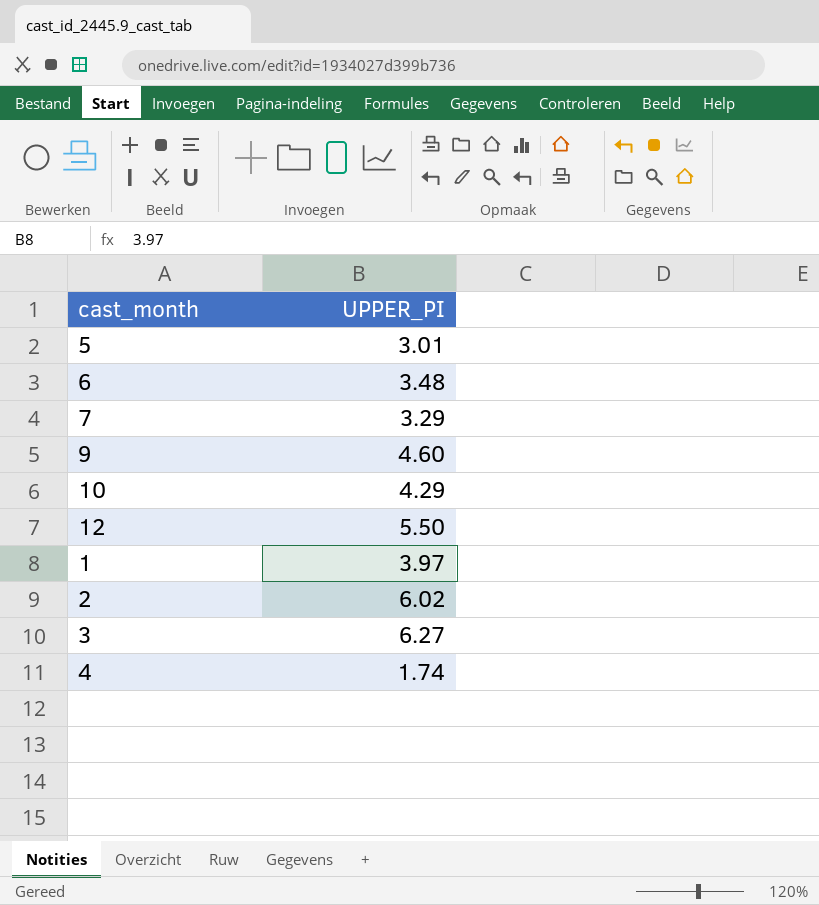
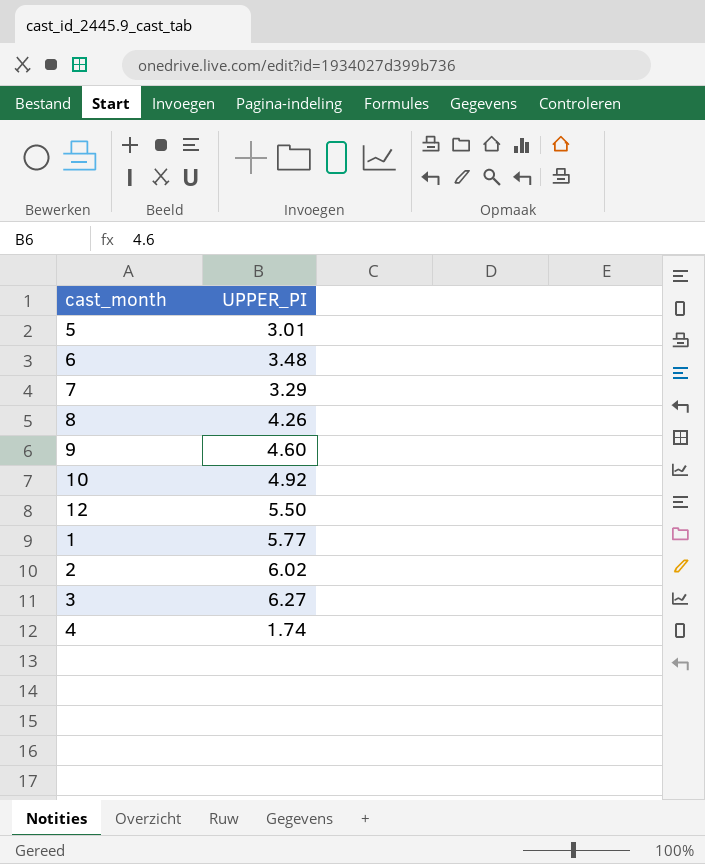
row 8: none -> 4.26
10 | UPPER_PI: 4.29 -> 4.92
1 | UPPER_PI: 3.97 -> 5.77

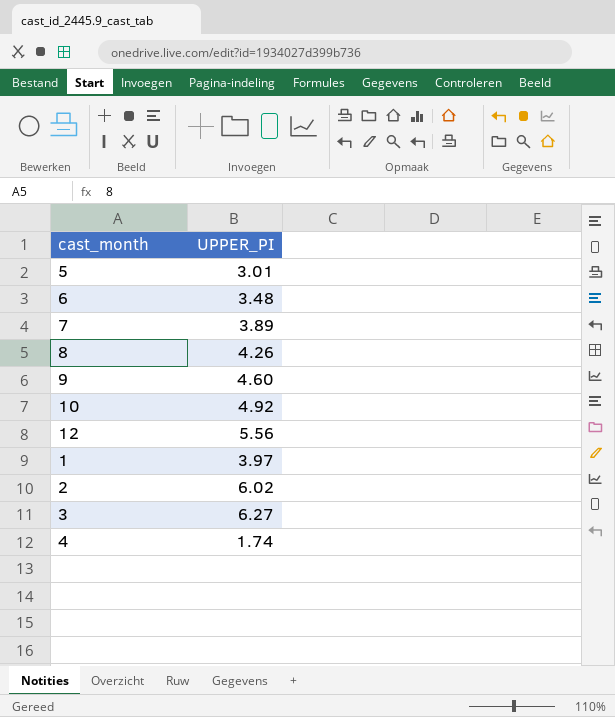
7 | UPPER_PI: 3.29 -> 3.89
12 | UPPER_PI: 5.50 -> 5.56
1 | UPPER_PI: 5.77 -> 3.97

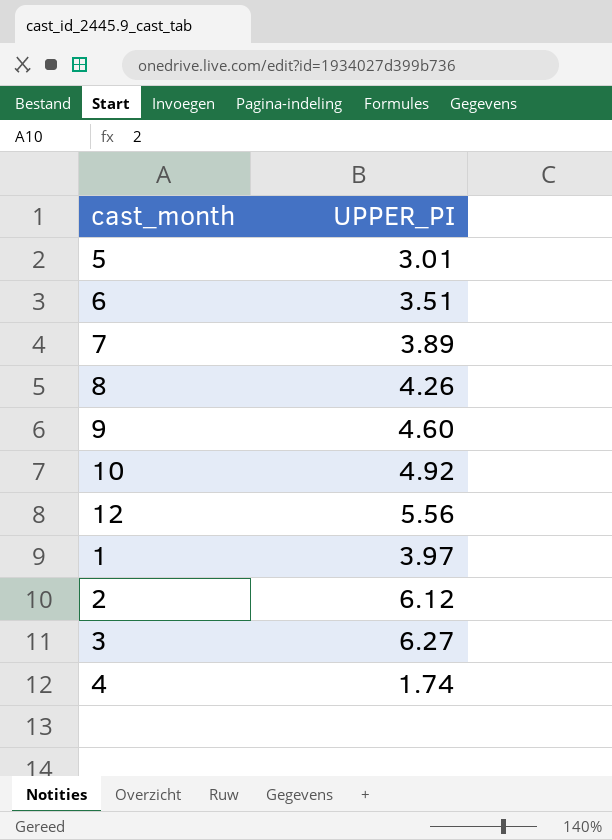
6 | UPPER_PI: 3.48 -> 3.51
2 | UPPER_PI: 6.02 -> 6.12

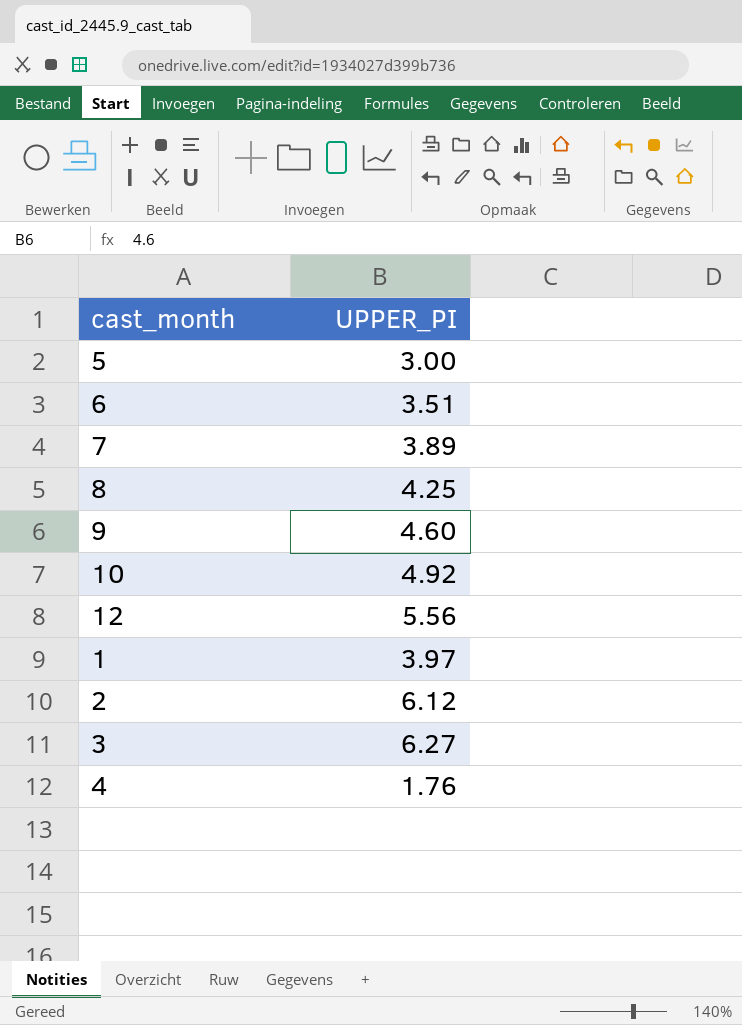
5 | UPPER_PI: 3.01 -> 3.00
8 | UPPER_PI: 4.26 -> 4.25
4 | UPPER_PI: 1.74 -> 1.76

